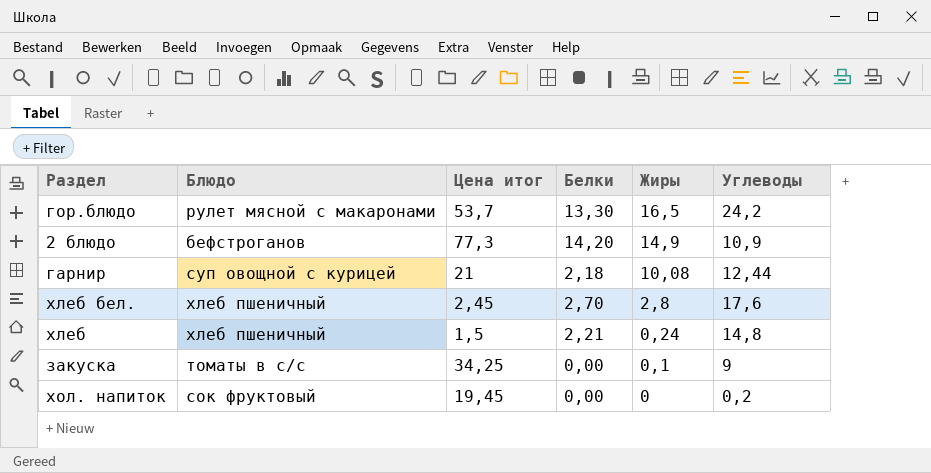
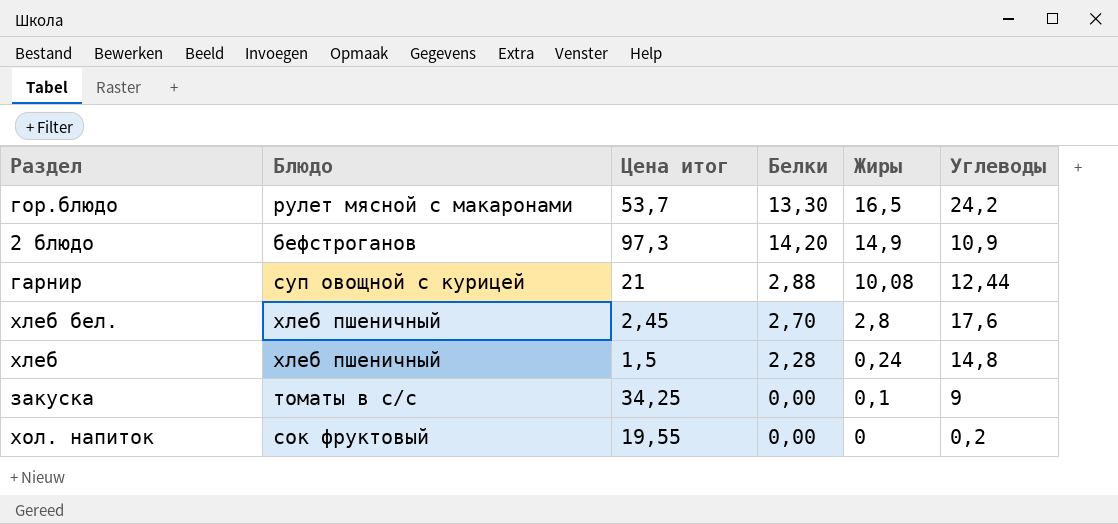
2 блюдо | Цена итог: 77,3 -> 97,3
гарнир | Белки: 2,18 -> 2,88
хлеб | Белки: 2,21 -> 2,28
хол. напиток | Цена итог: 19,45 -> 19,55

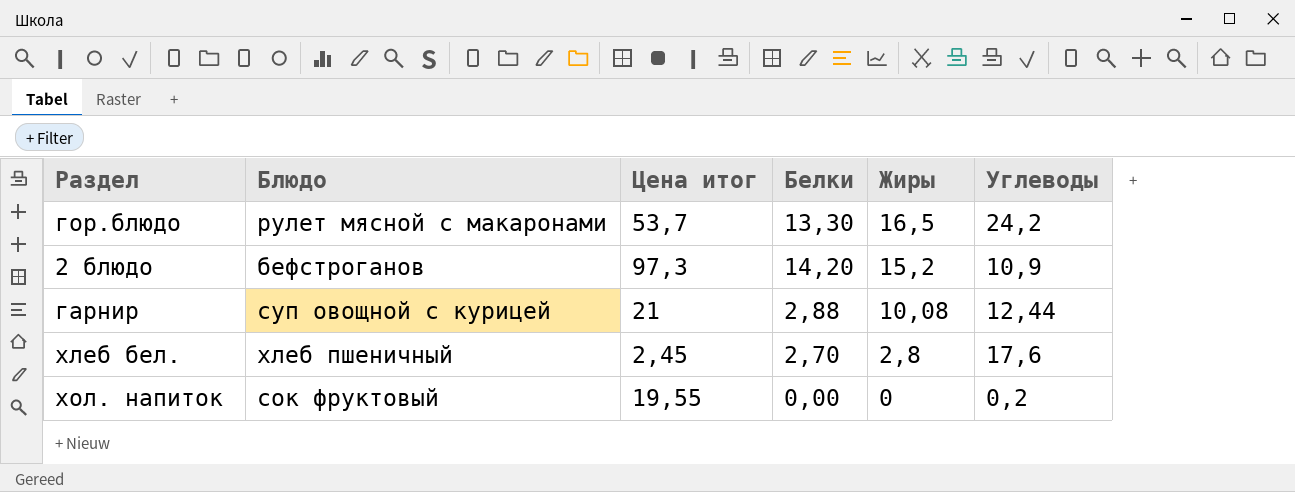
row хлеб: хлеб пшеничный | 1,5 | 2,28 | 0,24 | 14,8 -> none
row закуска: томаты в с/с | 34,25 | 0,00 | 0,1 | 9 -> none
2 блюдо | Жиры: 14,9 -> 15,2

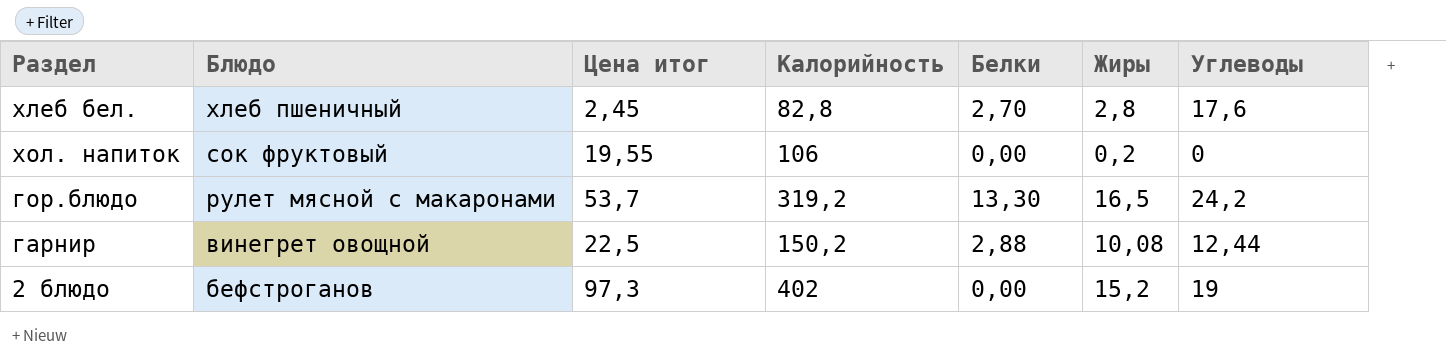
row order: Жиры descending -> Блюдо descending
column Калорийность | position: none -> 4
хол. напиток | Жиры: 0 -> 0,2
хол. напиток | Углеводы: 0,2 -> 0
гарнир | Блюдо: суп овощной с курицей -> винегрет овощной
гарнир | Цена итог: 21 -> 22,5
2 блюдо | Белки: 14,20 -> 0,00
2 блюдо | Углеводы: 10,9 -> 19

